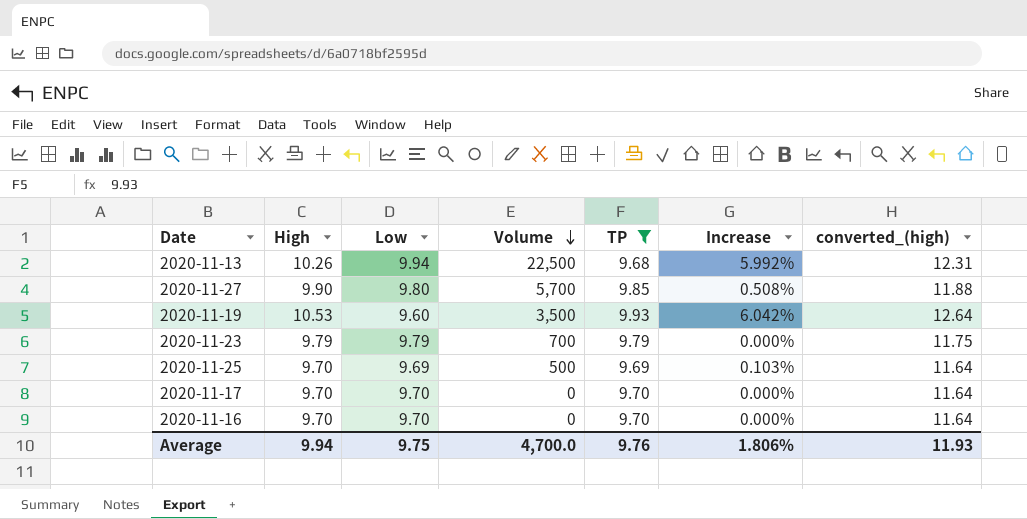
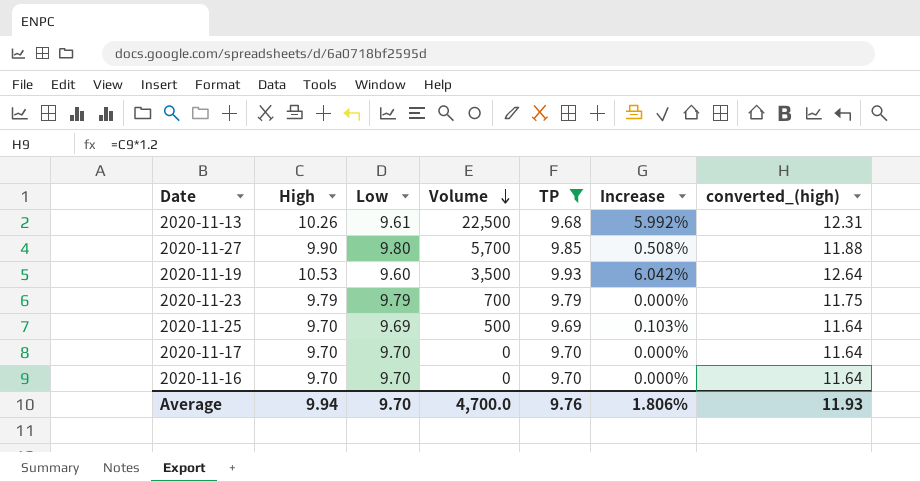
2020-11-13 | Low: 9.94 -> 9.61
Average | Low: 9.75 -> 9.70

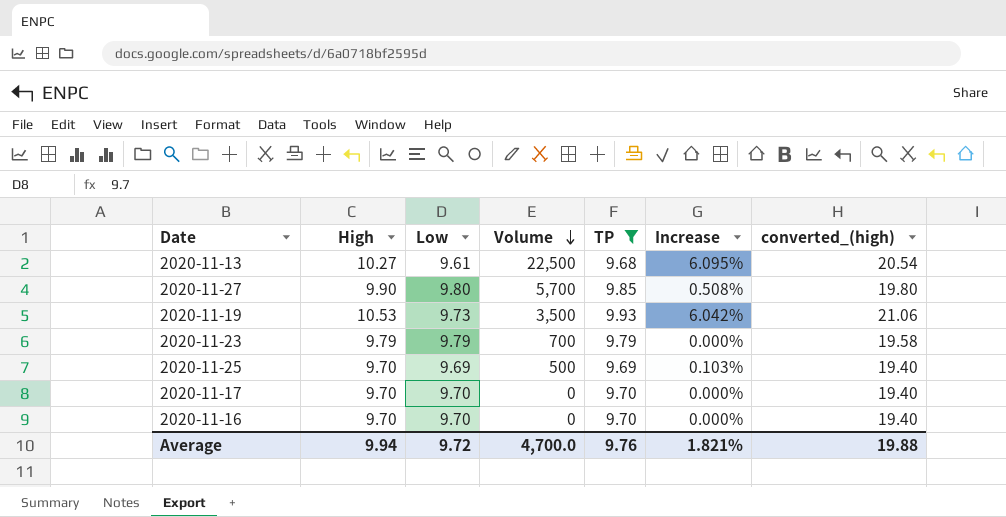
column converted_(high) | formula: [High] * 1.2 -> [High] * 2
2020-11-13 | High: 10.26 -> 10.27
2020-11-13 | Increase: 5.992% -> 6.095%
2020-11-19 | Low: 9.60 -> 9.73
Average | Low: 9.70 -> 9.72
Average | Increase: 1.806% -> 1.821%
Average | converted_(high): 11.93 -> 19.88

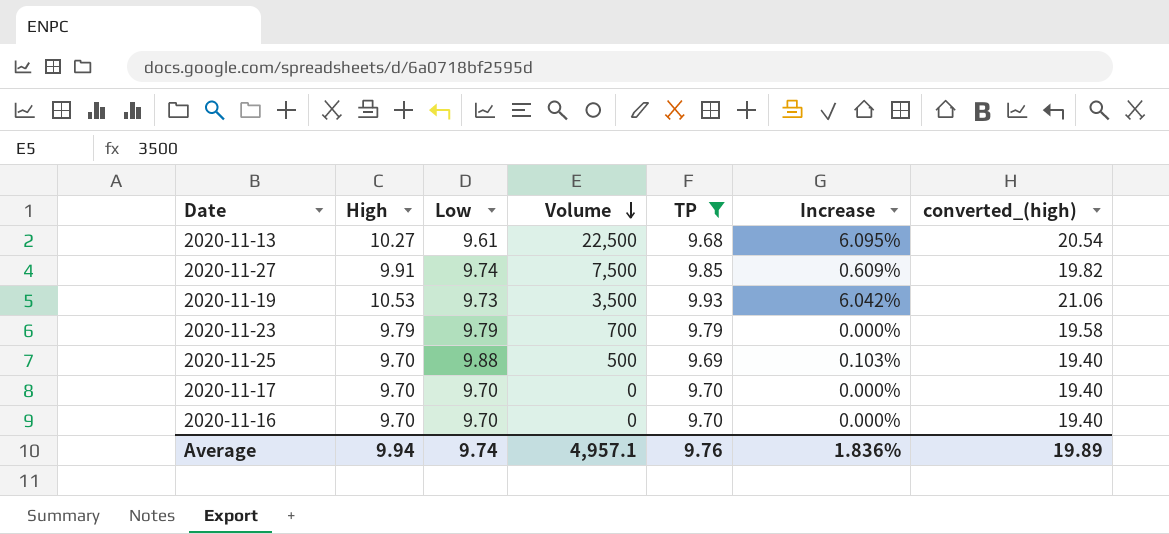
2020-11-27 | High: 9.90 -> 9.91
2020-11-27 | Low: 9.80 -> 9.74
2020-11-27 | Volume: 5,700 -> 7,500
2020-11-27 | Increase: 0.508% -> 0.609%
2020-11-27 | converted_(high): 19.80 -> 19.82
2020-11-25 | Low: 9.69 -> 9.88
Average | Low: 9.72 -> 9.74
Average | Volume: 4,700.0 -> 4,957.1
Average | Increase: 1.821% -> 1.836%
Average | converted_(high): 19.88 -> 19.89

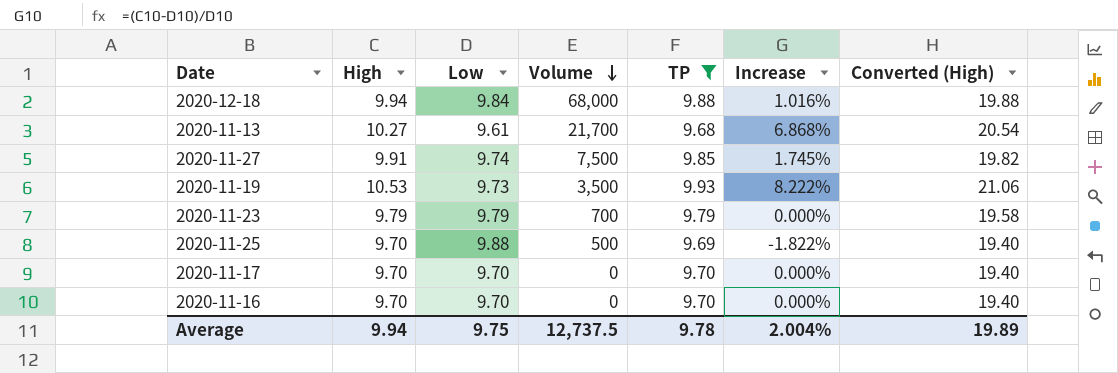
column Increase | formula: ([High] - [TP]) / [TP] -> ([High] - [Low]) / [Low]
column name: converted_(high) -> Converted (High)
row 2020-12-18: none -> 9.94 | 9.84 | 68,000 | 9.88 | 1.016% | 19.88
2020-11-13 | Volume: 22,500 -> 21,700
Average | Low: 9.74 -> 9.75
Average | Volume: 4,957.1 -> 12,737.5
Average | TP: 9.76 -> 9.78
Average | Increase: 1.836% -> 2.004%

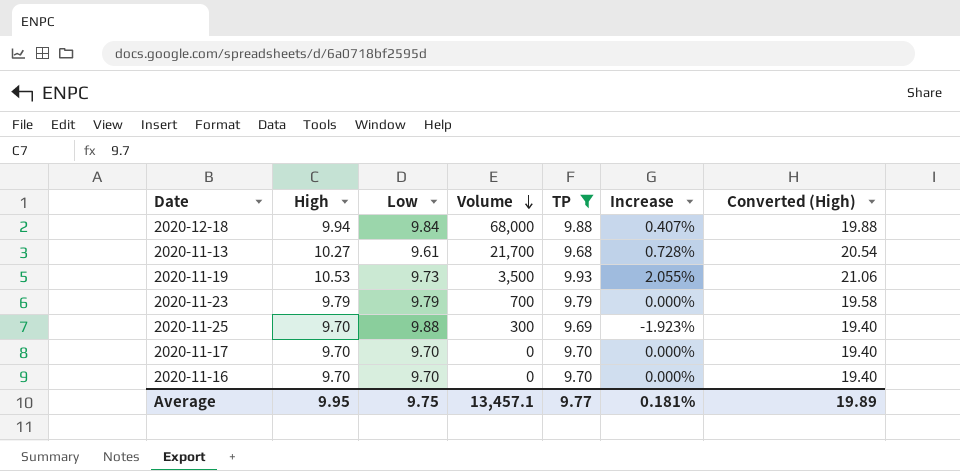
column Increase | formula: ([High] - [Low]) / [Low] -> ([TP] - [Low]) / [Low]
row 2020-11-27: 9.91 | 9.74 | 7,500 | 9.85 | 1.745% | 19.82 -> none
2020-11-25 | Volume: 500 -> 300
Average | High: 9.94 -> 9.95
Average | Volume: 12,737.5 -> 13,457.1
Average | TP: 9.78 -> 9.77
Average | Increase: 2.004% -> 0.181%

